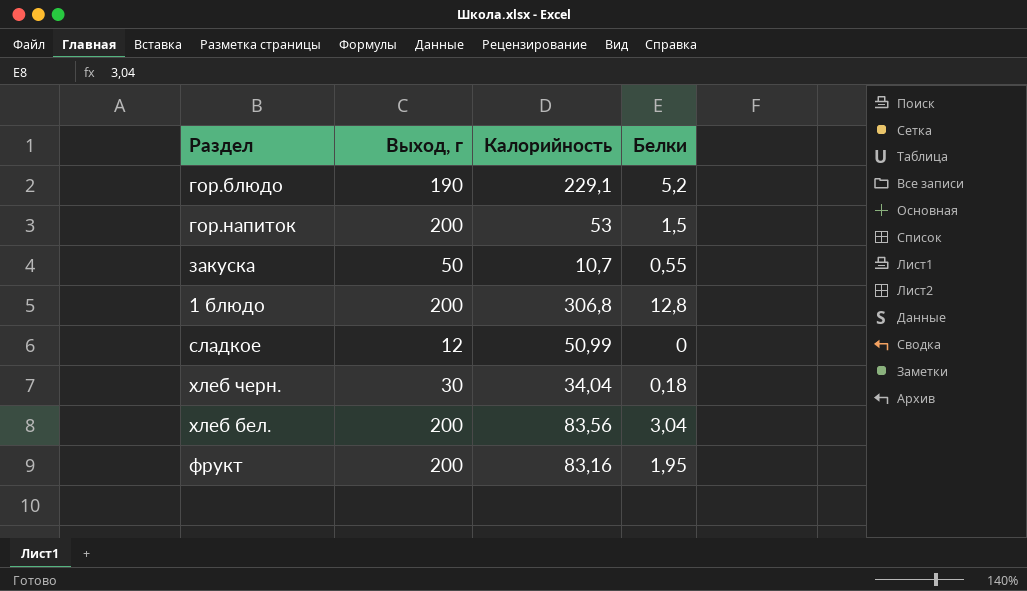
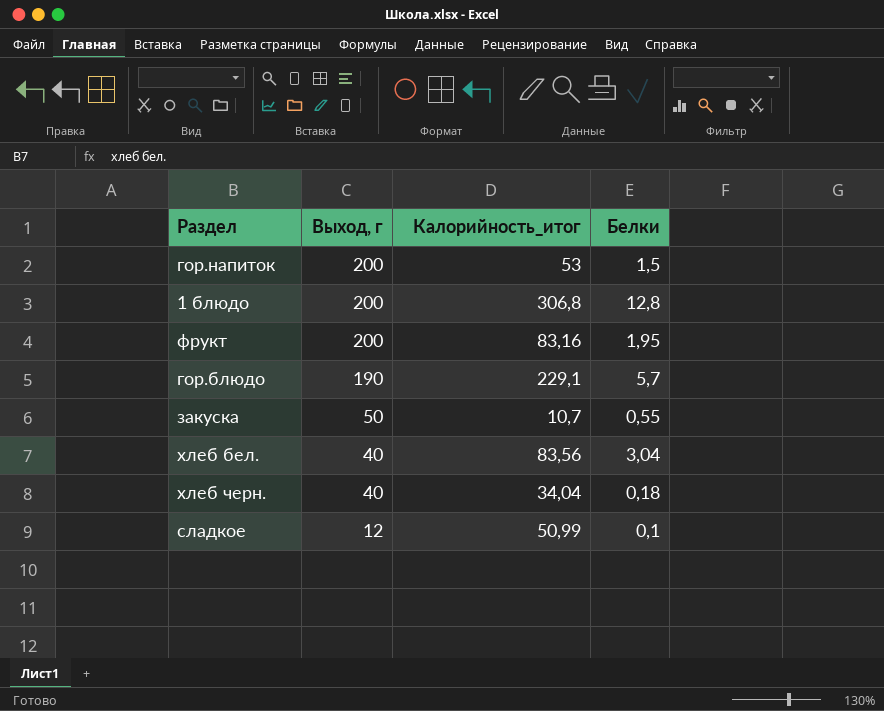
row order: none -> Выход, г descending
column name: Калорийность -> Калорийность_итог
гор.блюдо | Белки: 5,2 -> 5,7
хлеб бел. | Выход, г: 200 -> 40
хлеб черн. | Выход, г: 30 -> 40
сладкое | Белки: 0 -> 0,1

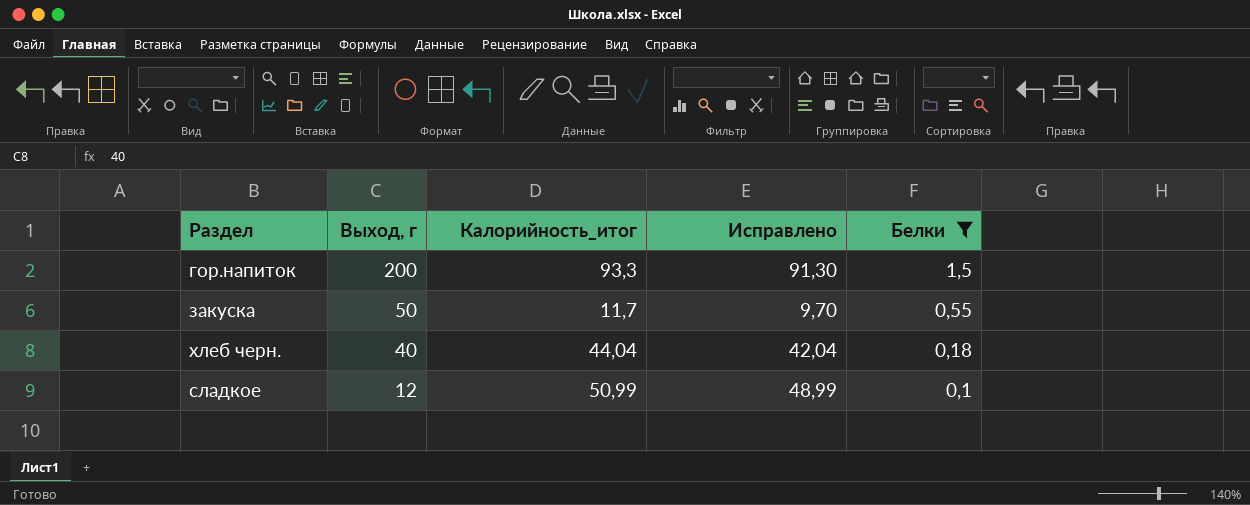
filter: none -> Белки <= 1,5
column Исправлено | formula: none -> [Калорийность_итог] - 2
гор.напиток | Калорийность_итог: 53 -> 93,3
закуска | Калорийность_итог: 10,7 -> 11,7
хлеб черн. | Калорийность_итог: 34,04 -> 44,04

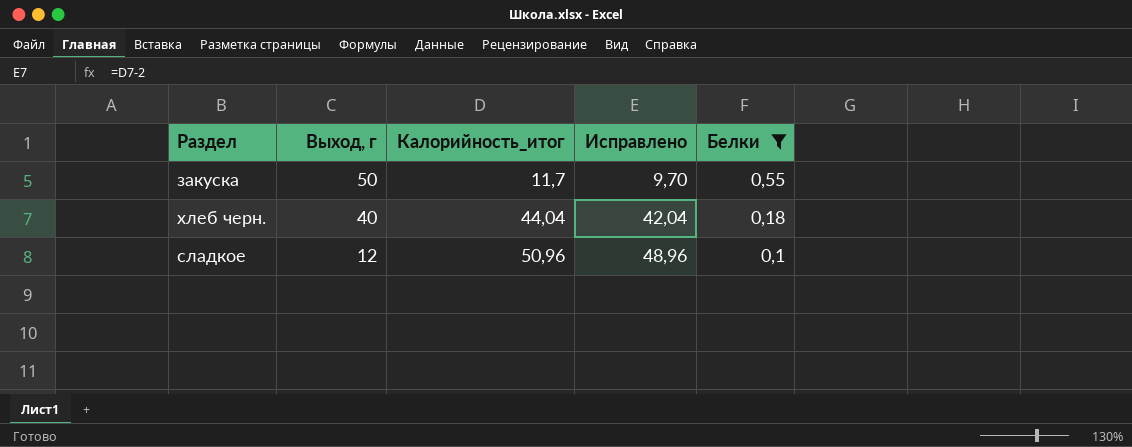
row гор.напиток: 200 | 93,3 | 91,30 | 1,5 -> none
сладкое | Калорийность_итог: 50,99 -> 50,96
сладкое | Исправлено: 48,99 -> 48,96

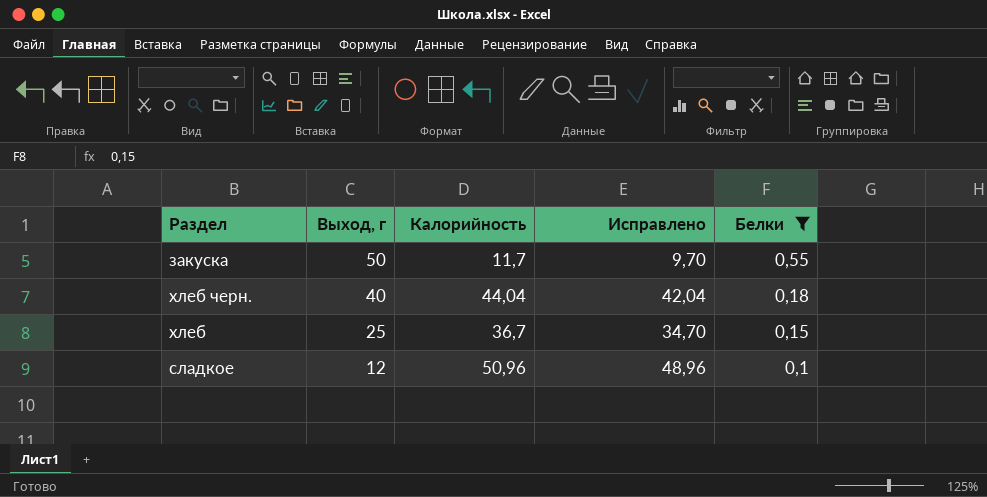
column name: Калорийность_итог -> Калорийность
row хлеб: none -> 25 | 36,7 | 34,70 | 0,15

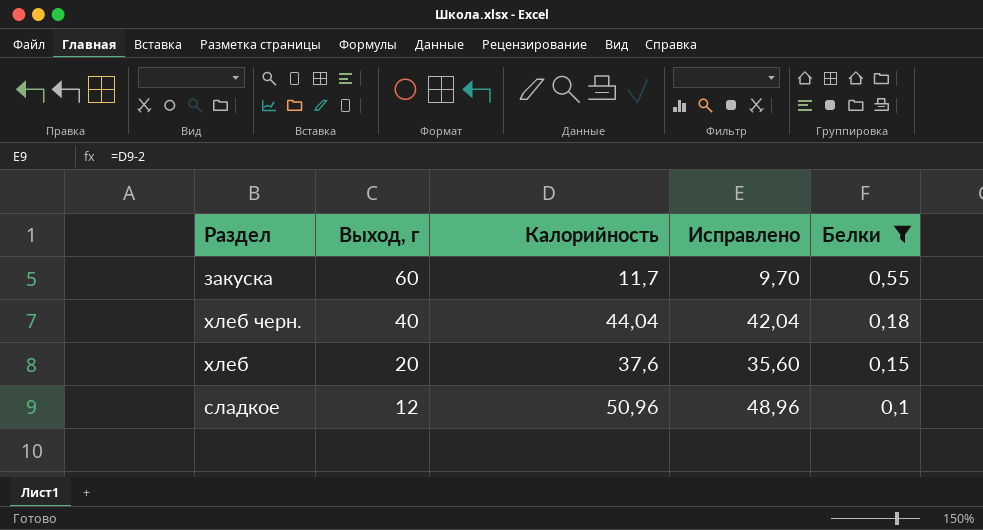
закуска | Выход, г: 50 -> 60
хлеб | Выход, г: 25 -> 20
хлеб | Калорийность: 36,7 -> 37,6
хлеб | Исправлено: 34,70 -> 35,60

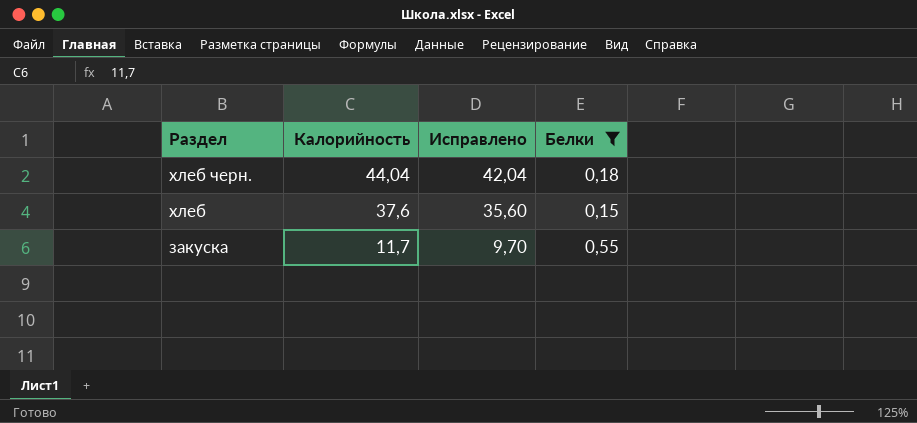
row order: Выход, г descending -> Раздел descending
column Выход, г | position: 2 -> none
row сладкое: 12 | 50,96 | 48,96 | 0,1 -> none

